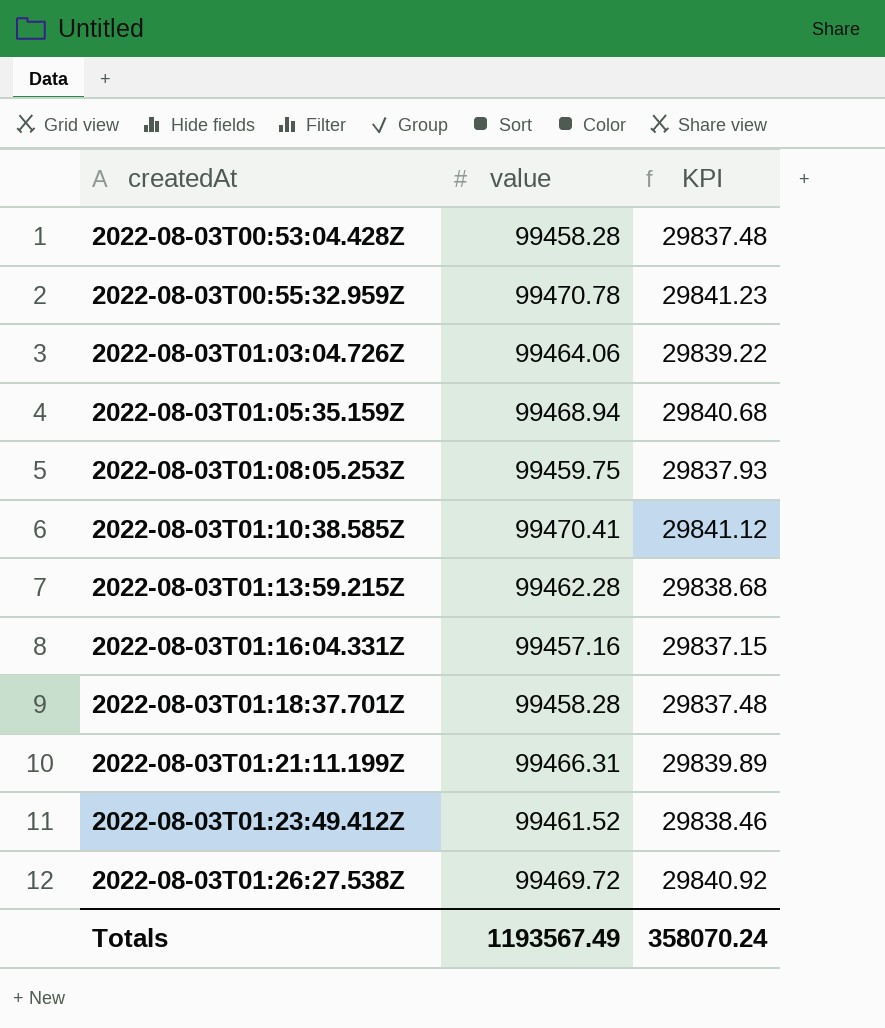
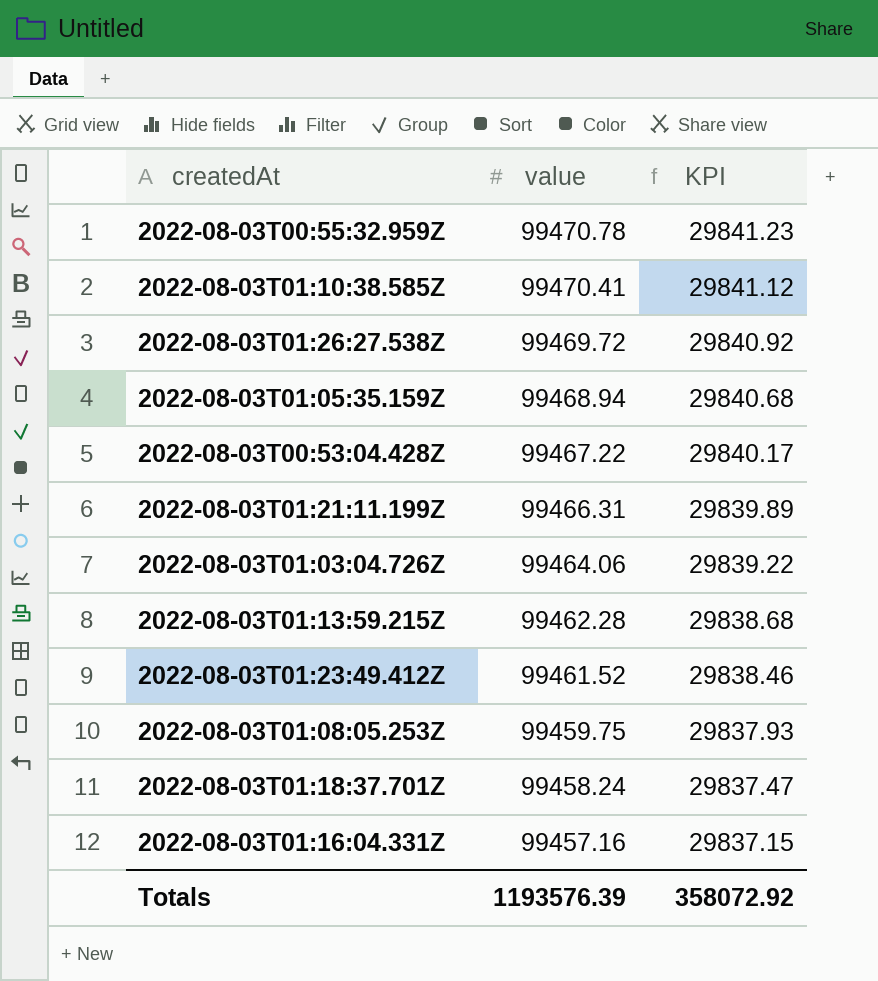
row order: createdAt ascending -> value descending
2022-08-03T00:53:04.428Z | value: 99458.28 -> 99467.22
2022-08-03T00:53:04.428Z | KPI: 29837.48 -> 29840.17
2022-08-03T01:18:37.701Z | value: 99458.28 -> 99458.24
2022-08-03T01:18:37.701Z | KPI: 29837.48 -> 29837.47
Totals | value: 1193567.49 -> 1193576.39
Totals | KPI: 358070.24 -> 358072.92

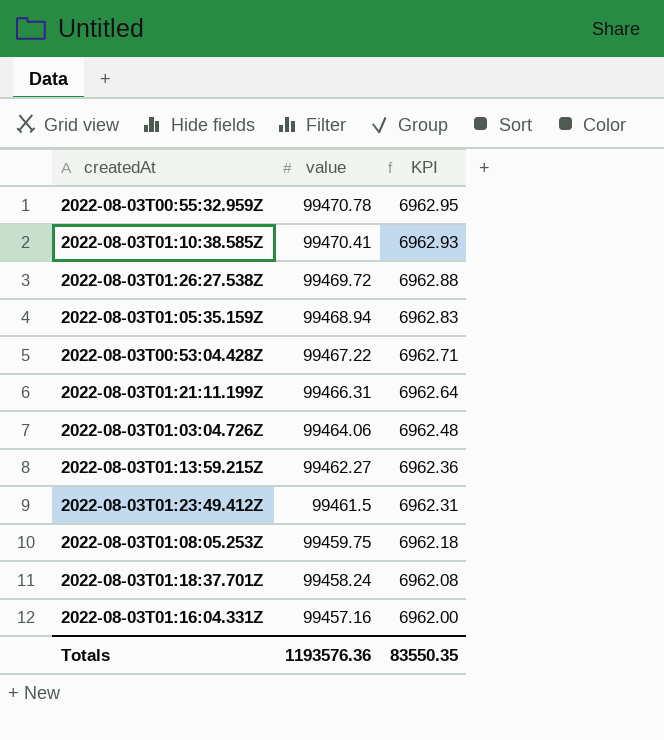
column KPI | formula: [value] * 0.3 -> [value] * 0.07
2022-08-03T01:13:59.215Z | value: 99462.28 -> 99462.27
2022-08-03T01:23:49.412Z | value: 99461.52 -> 99461.5
Totals | value: 1193576.39 -> 1193576.36
Totals | KPI: 358072.92 -> 83550.35

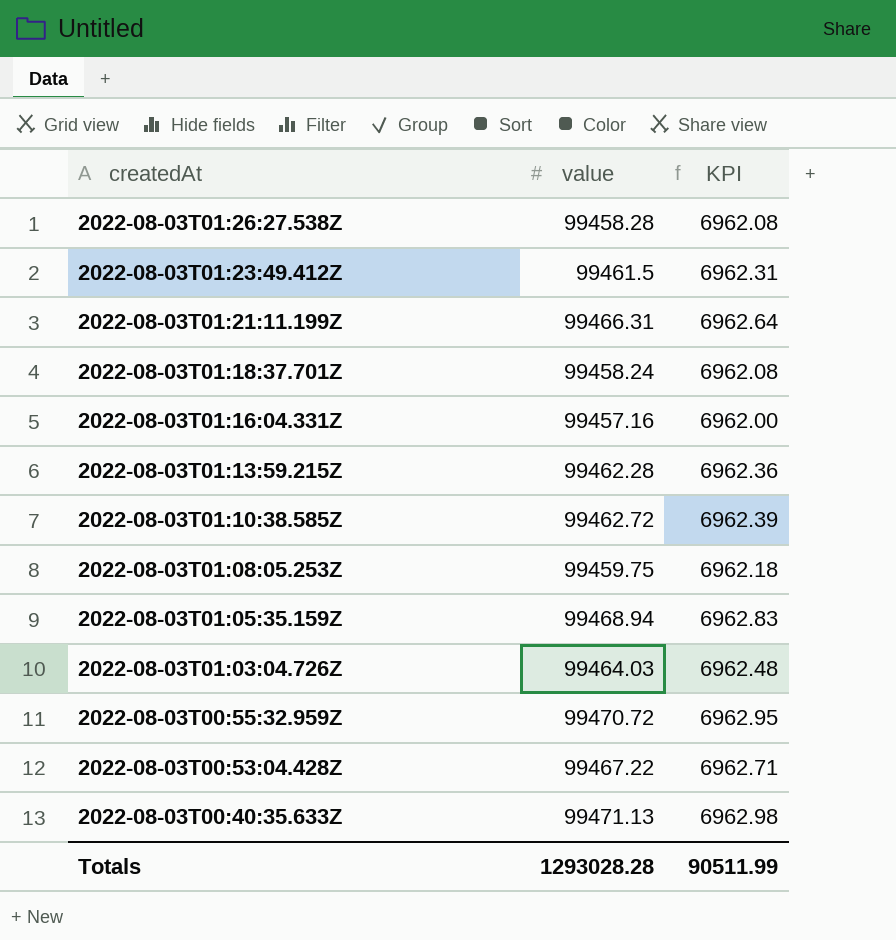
row order: value descending -> createdAt descending
2022-08-03T01:26:27.538Z | value: 99469.72 -> 99458.28
2022-08-03T01:26:27.538Z | KPI: 6962.88 -> 6962.08
2022-08-03T01:13:59.215Z | value: 99462.27 -> 99462.28
2022-08-03T01:10:38.585Z | value: 99470.41 -> 99462.72
2022-08-03T01:10:38.585Z | KPI: 6962.93 -> 6962.39
2022-08-03T01:03:04.726Z | value: 99464.06 -> 99464.03
2022-08-03T00:55:32.959Z | value: 99470.78 -> 99470.72
row 2022-08-03T00:40:35.633Z: none -> 99471.13 | 6962.98
Totals | value: 1193576.36 -> 1293028.28
Totals | KPI: 83550.35 -> 90511.99

